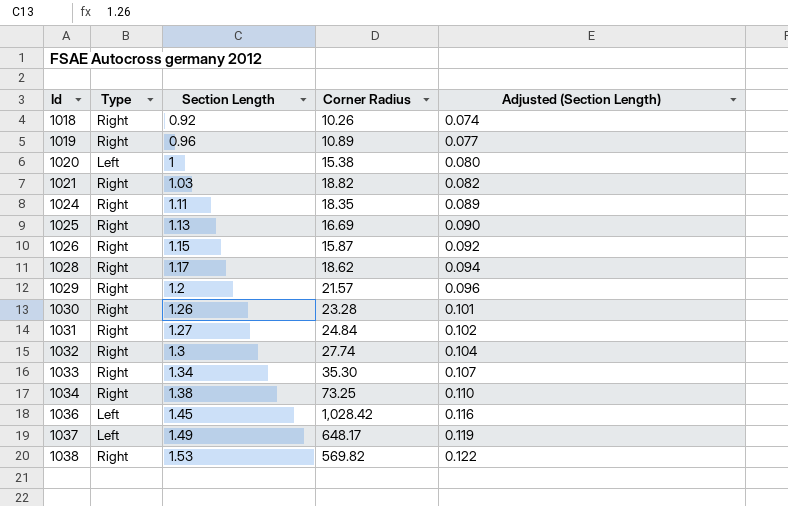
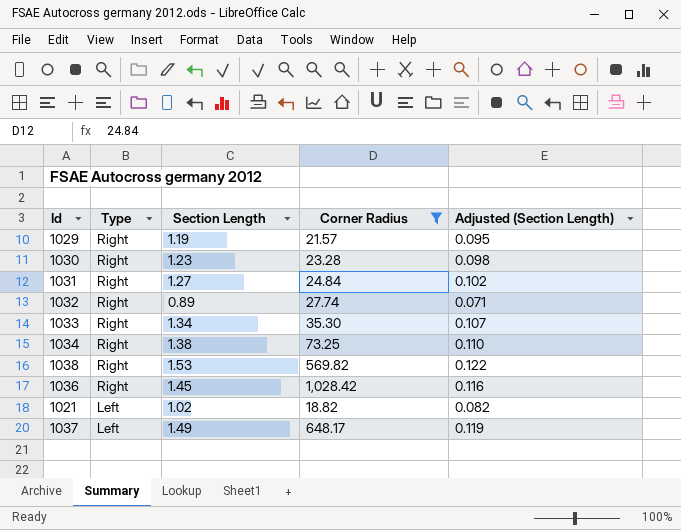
filter: none -> Corner Radius >= 18.82
row order: Id ascending -> Type descending
1029 | Section Length: 1.2 -> 1.19
1029 | Adjusted (Section Length): 0.096 -> 0.095
1030 | Section Length: 1.26 -> 1.23
1030 | Adjusted (Section Length): 0.101 -> 0.098
1032 | Section Length: 1.3 -> 0.89
1032 | Adjusted (Section Length): 0.104 -> 0.071
1036 | Type: Left -> Right
1021 | Type: Right -> Left
1021 | Section Length: 1.03 -> 1.02

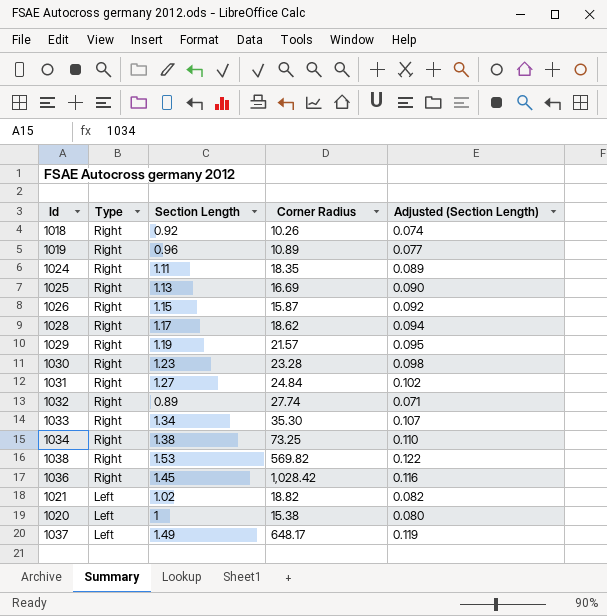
filter: Corner Radius >= 18.82 -> none

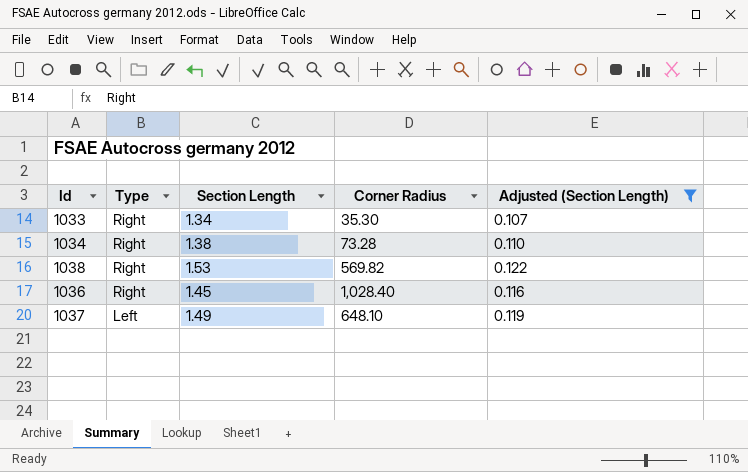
filter: none -> Adjusted (Section Length) >= 0.107
1034 | Corner Radius: 73.25 -> 73.28
1036 | Corner Radius: 1,028.42 -> 1,028.40
1037 | Corner Radius: 648.17 -> 648.10

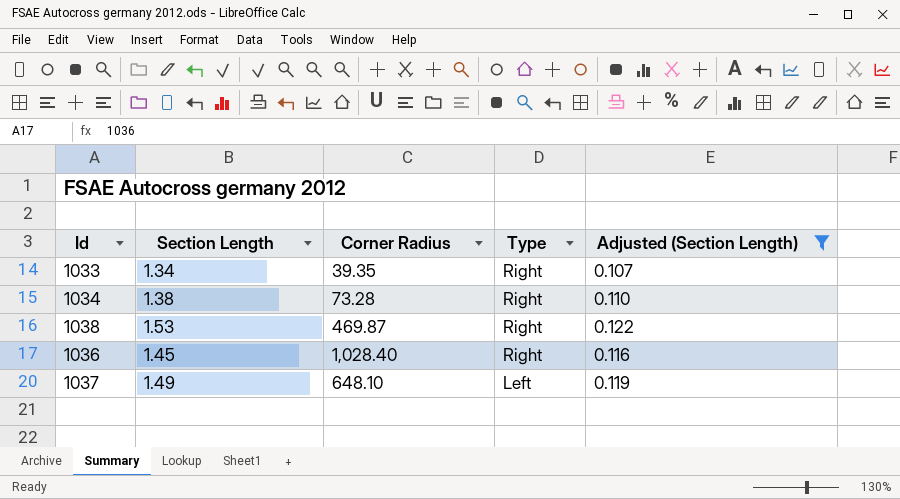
column Type | position: 2 -> 4
1033 | Corner Radius: 35.30 -> 39.35
1038 | Corner Radius: 569.82 -> 469.87

